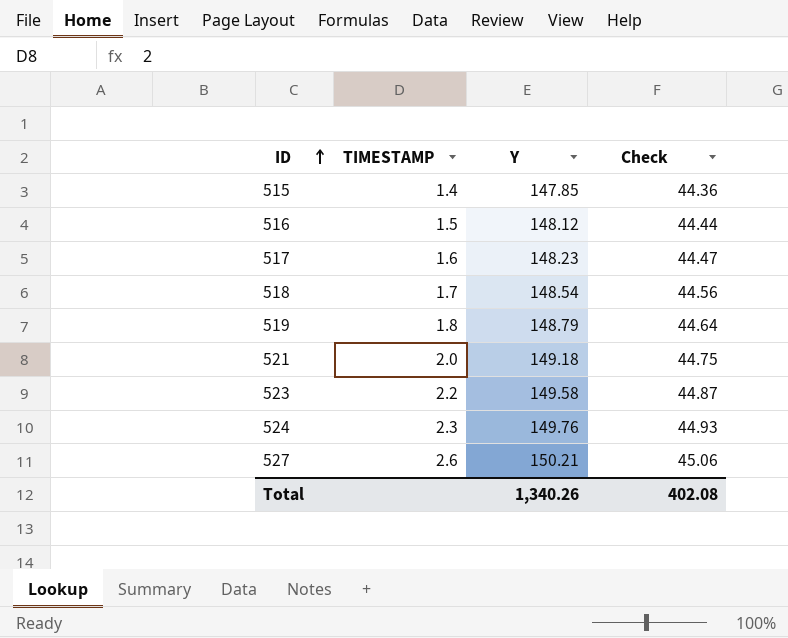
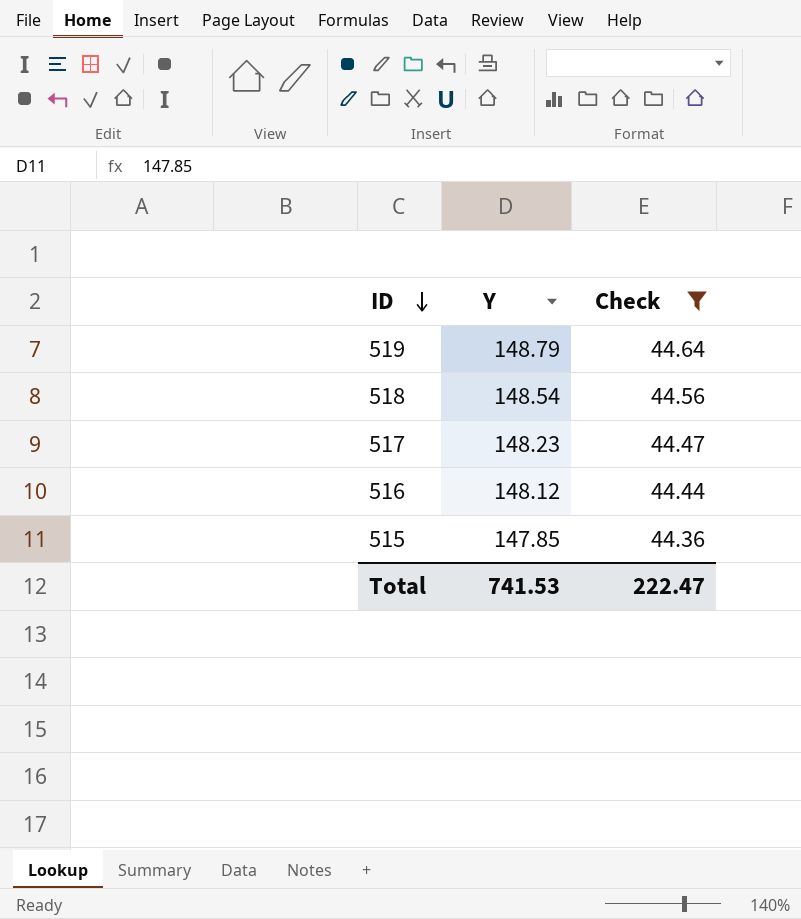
filter: none -> Check <= 44.64
row order: ID ascending -> ID descending
column TIMESTAMP | position: 2 -> none
Total | Y: 1,340.26 -> 741.53
Total | Check: 402.08 -> 222.47

